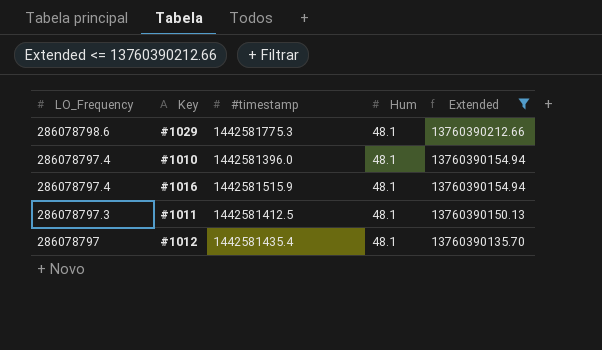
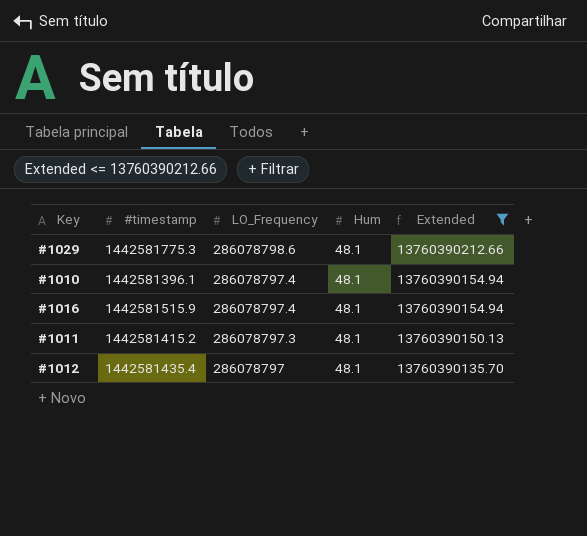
column LO_Frequency | position: 1 -> 3
#1010 | #timestamp: 1442581396.0 -> 1442581396.1
#1011 | #timestamp: 1442581412.5 -> 1442581415.2

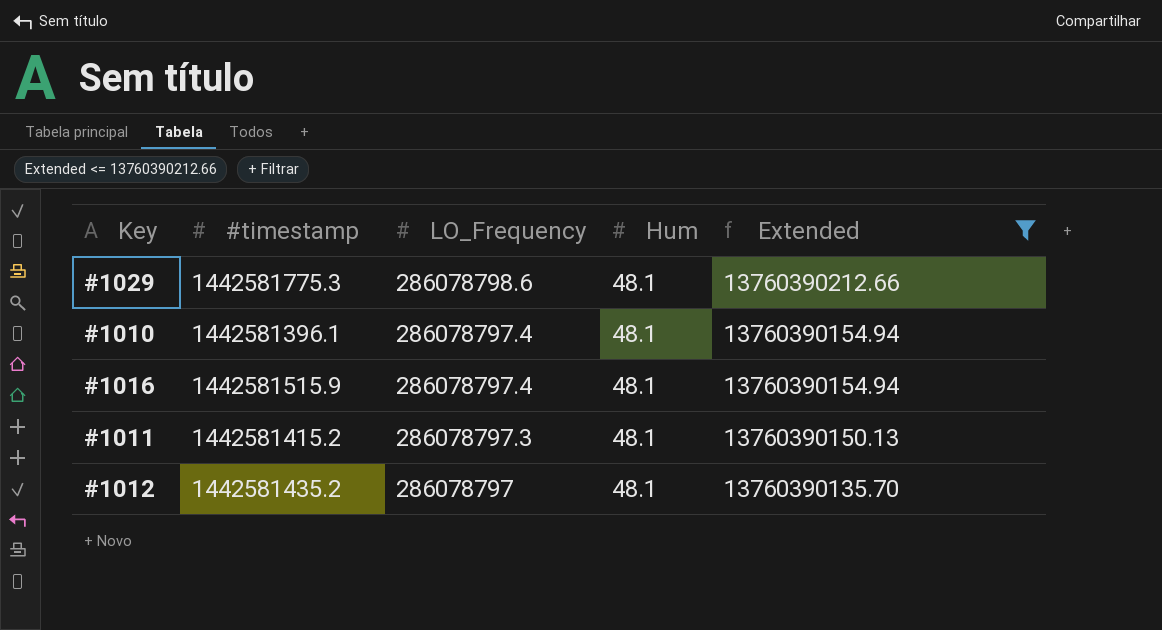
#1012 | #timestamp: 1442581435.4 -> 1442581435.2

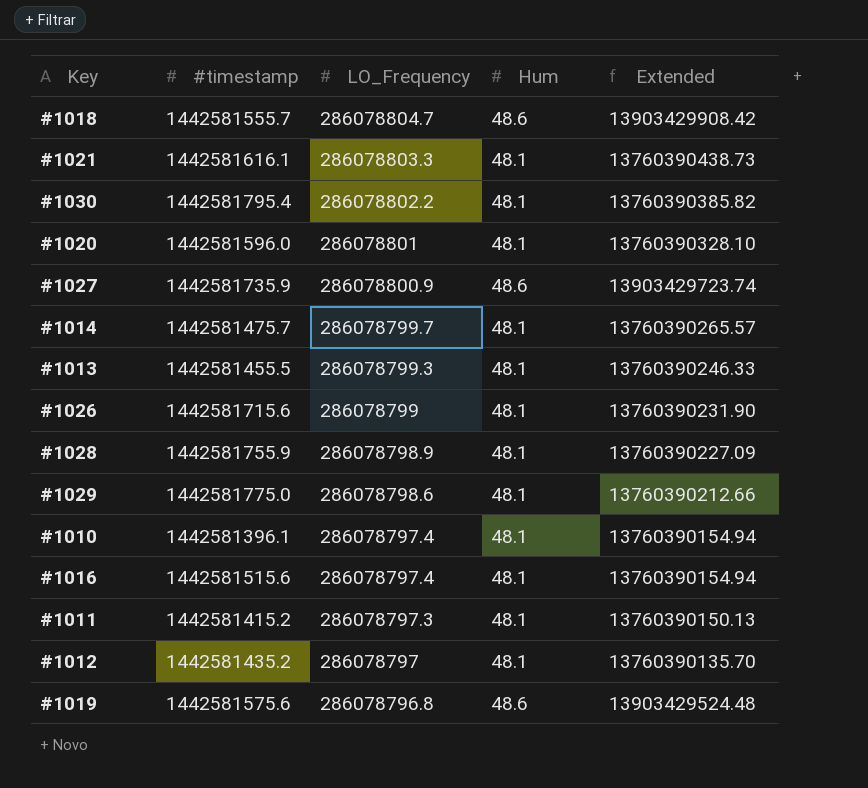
filter: Extended <= 13760390212.66 -> none
#1029 | #timestamp: 1442581775.3 -> 1442581775.0
#1016 | #timestamp: 1442581515.9 -> 1442581515.6

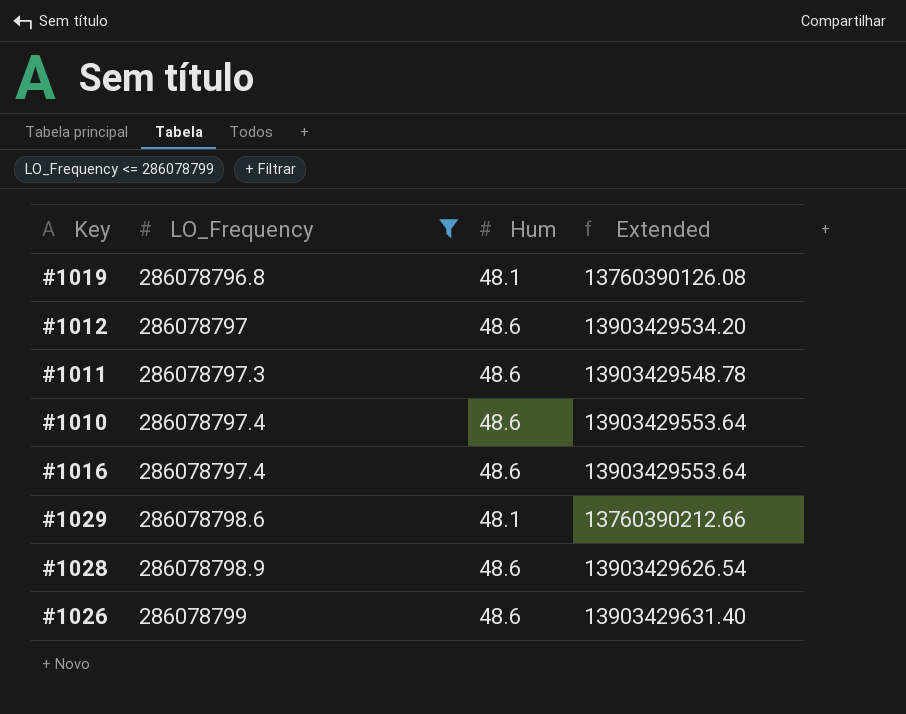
filter: none -> LO_Frequency <= 286078799
row order: LO_Frequency descending -> LO_Frequency ascending
column #timestamp | position: 2 -> none
#1019 | Hum: 48.6 -> 48.1
#1019 | Extended: 13903429524.48 -> 13760390126.08
#1012 | Hum: 48.1 -> 48.6
#1012 | Extended: 13760390135.70 -> 13903429534.20
#1011 | Hum: 48.1 -> 48.6
#1011 | Extended: 13760390150.13 -> 13903429548.78
#1010 | Hum: 48.1 -> 48.6
#1010 | Extended: 13760390154.94 -> 13903429553.64
#1016 | Hum: 48.1 -> 48.6
#1016 | Extended: 13760390154.94 -> 13903429553.64
#1028 | Hum: 48.1 -> 48.6
#1028 | Extended: 13760390227.09 -> 13903429626.54
#1026 | Hum: 48.1 -> 48.6
#1026 | Extended: 13760390231.90 -> 13903429631.40

